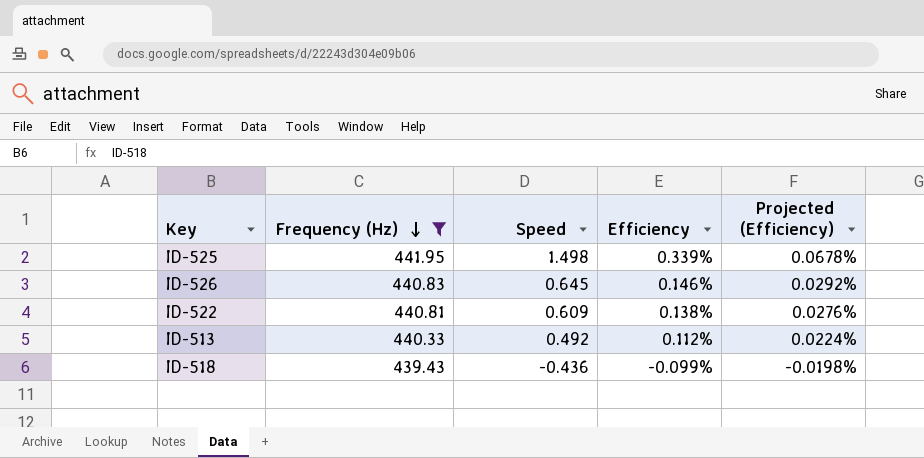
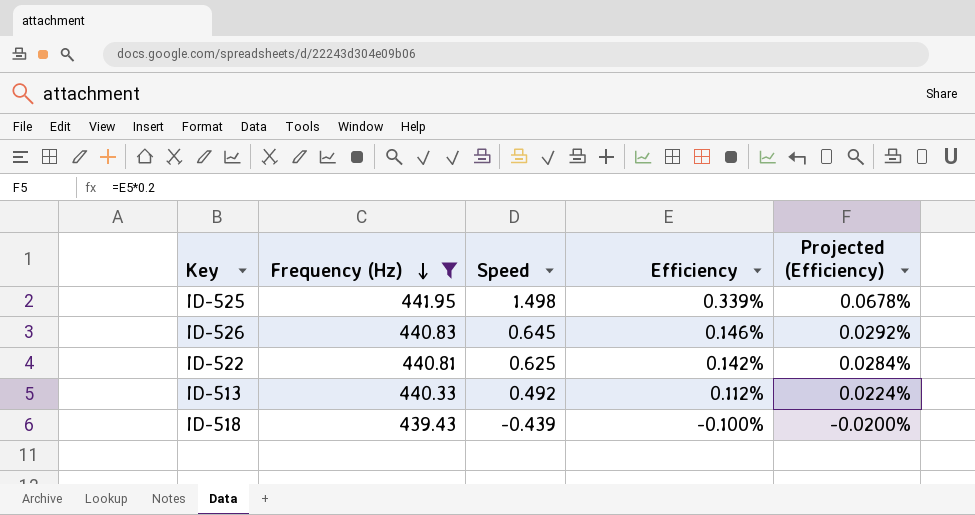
ID-522 | Speed: 0.609 -> 0.625
ID-522 | Efficiency: 0.138% -> 0.142%
ID-522 | Projected (Efficiency): 0.0276% -> 0.0284%
ID-518 | Speed: -0.436 -> -0.439
ID-518 | Efficiency: -0.099% -> -0.100%
ID-518 | Projected (Efficiency): -0.0198% -> -0.0200%

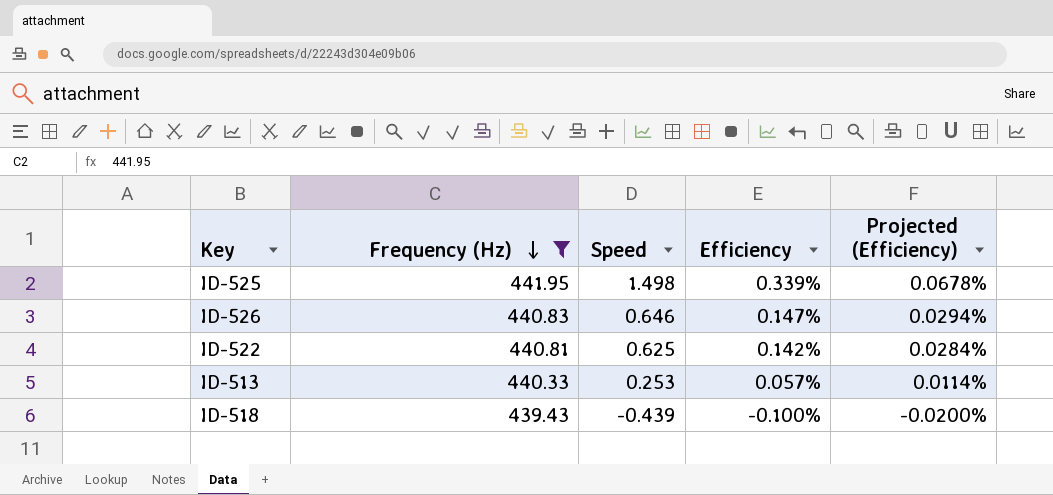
ID-526 | Speed: 0.645 -> 0.646
ID-526 | Efficiency: 0.146% -> 0.147%
ID-526 | Projected (Efficiency): 0.0292% -> 0.0294%
ID-513 | Speed: 0.492 -> 0.253
ID-513 | Efficiency: 0.112% -> 0.057%
ID-513 | Projected (Efficiency): 0.0224% -> 0.0114%

